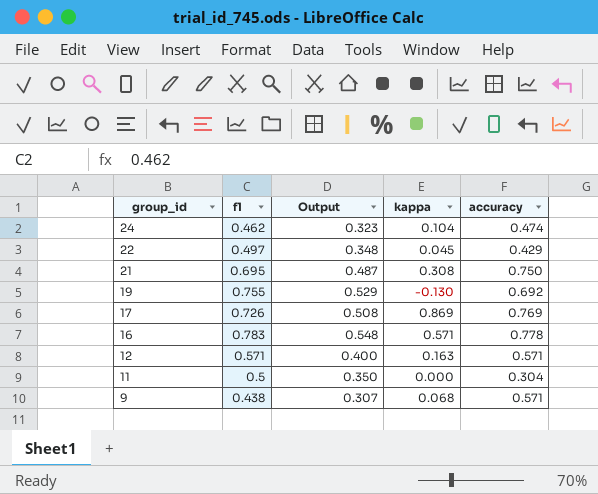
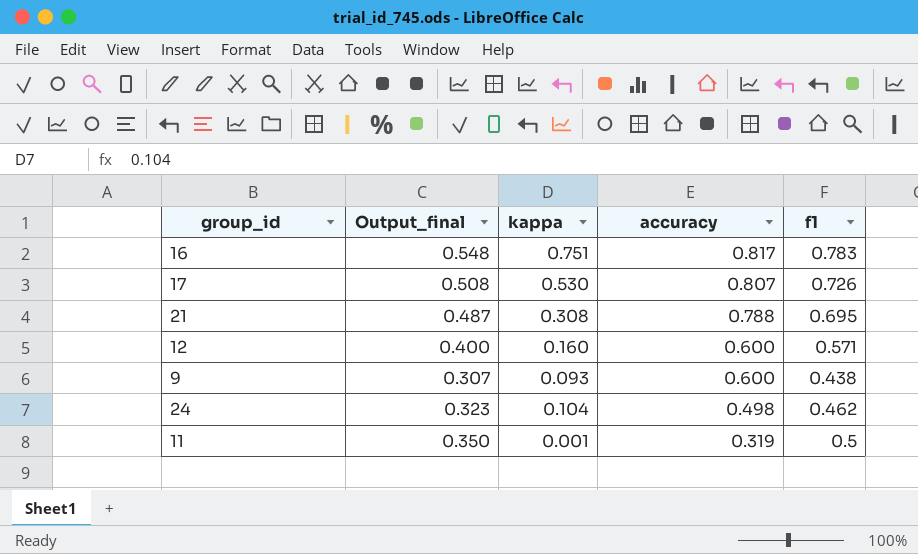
row order: group_id descending -> accuracy descending
column name: Output -> Output_final
column f1 | position: 2 -> 5
row 22: 0.497 | 0.348 | 0.045 | 0.429 -> none
row 19: 0.755 | 0.529 | -0.130 | 0.692 -> none
16 | kappa: 0.571 -> 0.751
16 | accuracy: 0.778 -> 0.817
17 | kappa: 0.869 -> 0.530
17 | accuracy: 0.769 -> 0.807
21 | accuracy: 0.750 -> 0.788
12 | kappa: 0.163 -> 0.160
12 | accuracy: 0.571 -> 0.600
9 | kappa: 0.068 -> 0.093
9 | accuracy: 0.571 -> 0.600
24 | accuracy: 0.474 -> 0.498
11 | kappa: 0.000 -> 0.001
11 | accuracy: 0.304 -> 0.319

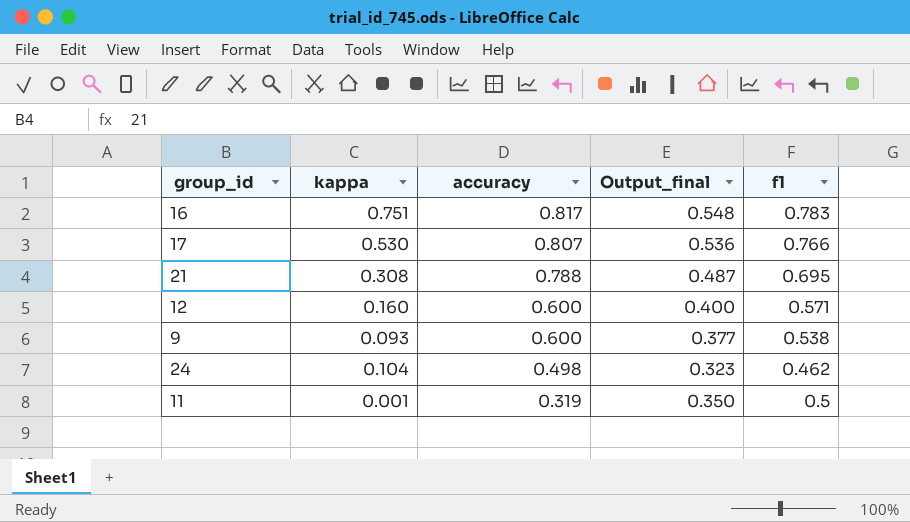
column Output_final | position: 2 -> 4
17 | Output_final: 0.508 -> 0.536
17 | f1: 0.726 -> 0.766
9 | Output_final: 0.307 -> 0.377
9 | f1: 0.438 -> 0.538

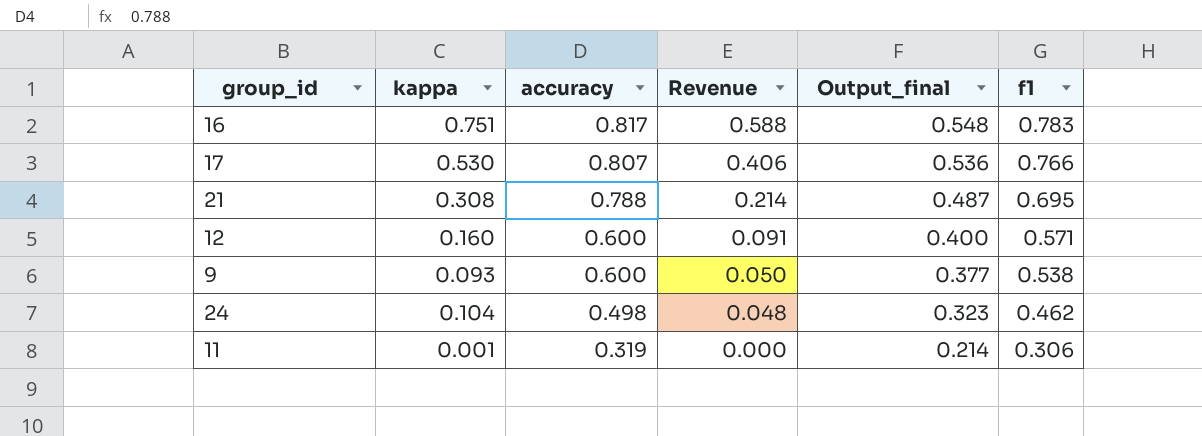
column Revenue | formula: none -> [kappa] * [f1]
11 | Output_final: 0.350 -> 0.214
11 | f1: 0.5 -> 0.306

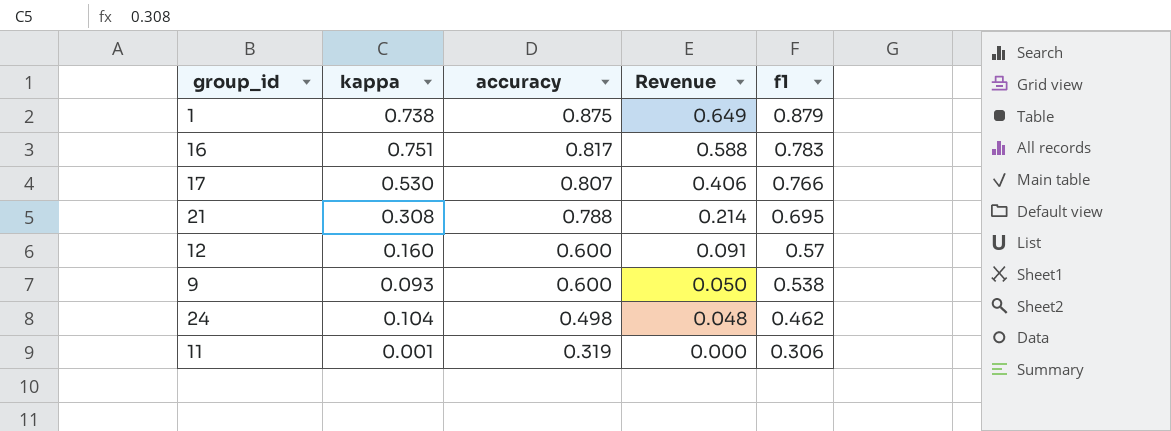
column Output_final | formula: [f1] * 0.7 -> none
row 1: none -> 0.738 | 0.875 | 0.649 | 0.879
12 | f1: 0.571 -> 0.57

